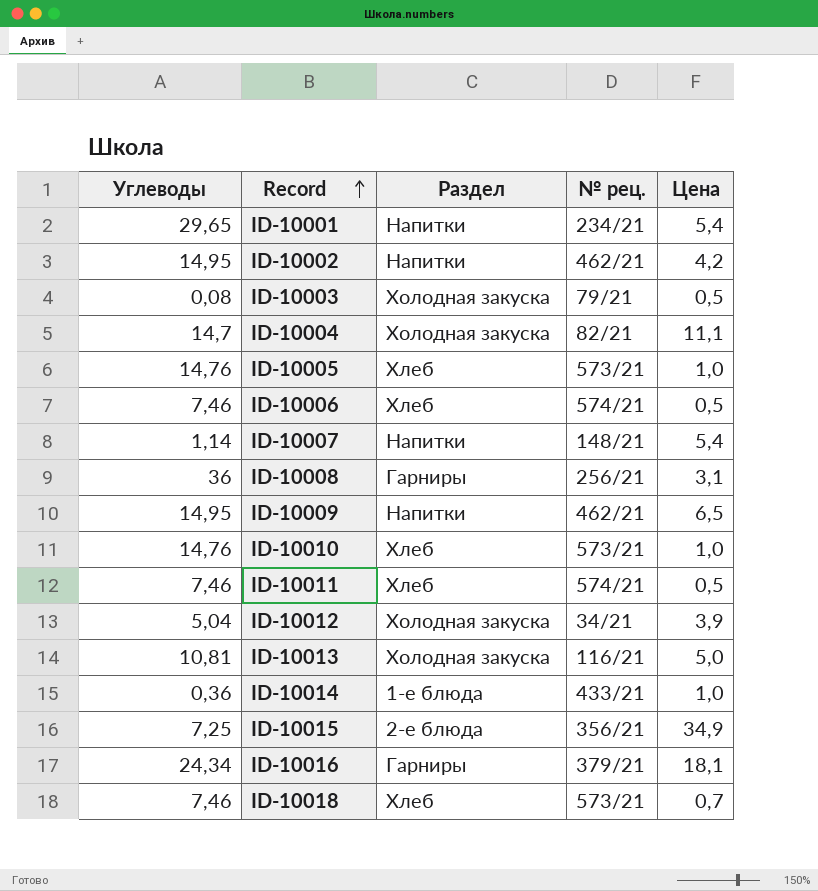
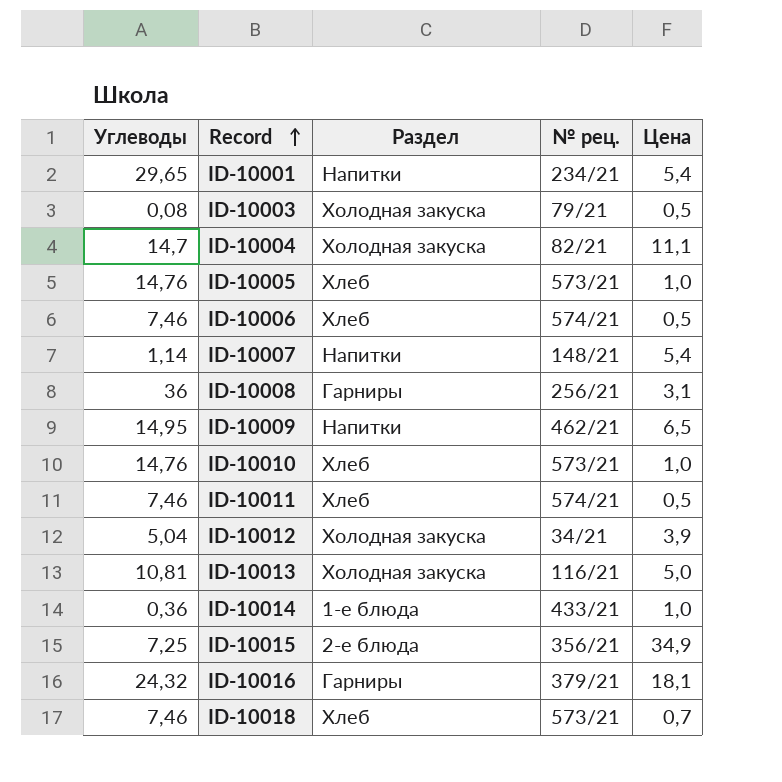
row ID-10002: 14,95 | Напитки | 462/21 | 4,2 -> none
ID-10016 | Углеводы: 24,34 -> 24,32

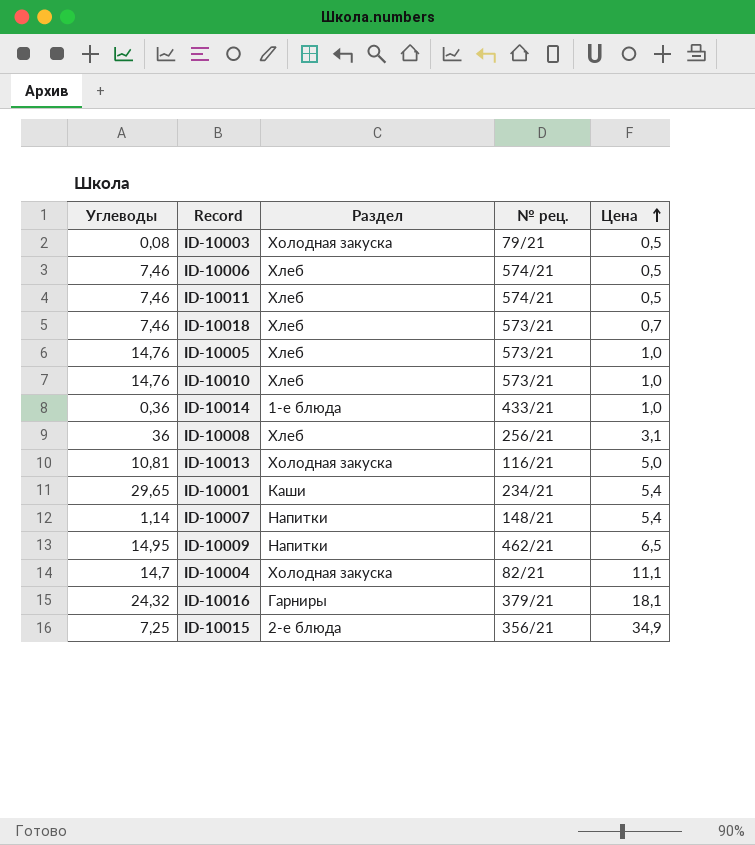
row order: Record ascending -> Цена ascending
row ID-10012: 5,04 | Холодная закуска | 34/21 | 3,9 -> none
ID-10008 | Раздел: Гарниры -> Хлеб
ID-10001 | Раздел: Напитки -> Каши

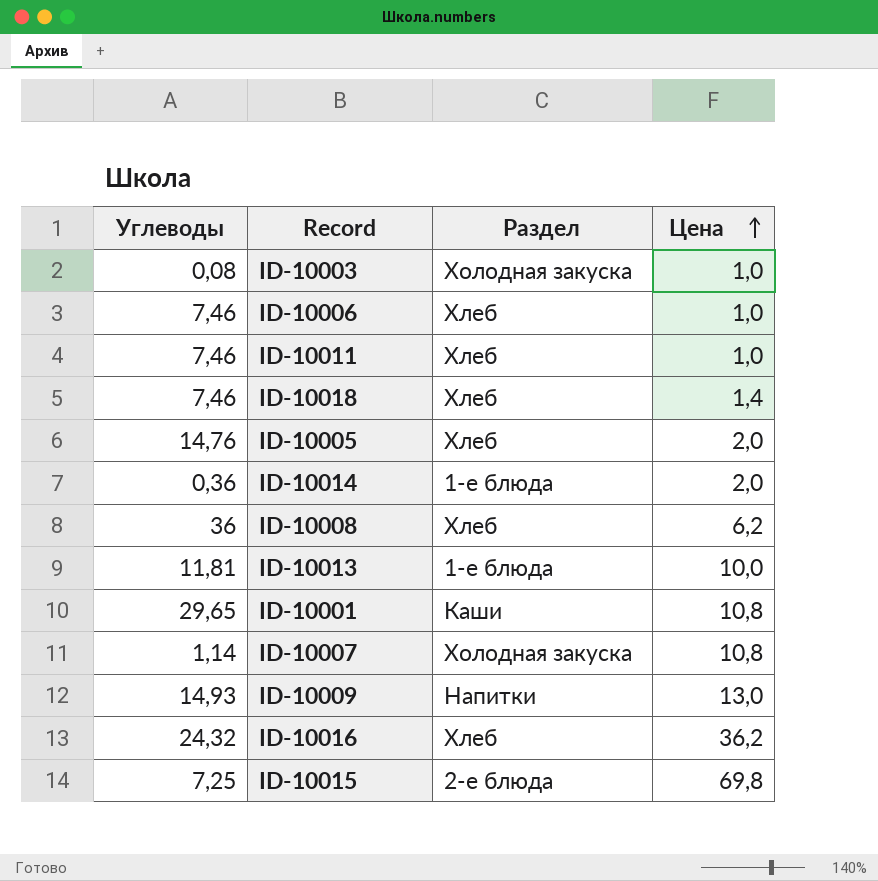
column № рец. | position: 4 -> none
row ID-10010: 14,76 | Хлеб | 573/21 | 1,0 -> none
row ID-10004: 14,7 | Холодная закуска | 82/21 | 11,1 -> none
ID-10003 | Цена: 0,5 -> 1,0
ID-10006 | Цена: 0,5 -> 1,0
ID-10011 | Цена: 0,5 -> 1,0
ID-10018 | Цена: 0,7 -> 1,4
ID-10005 | Цена: 1,0 -> 2,0
ID-10014 | Цена: 1,0 -> 2,0
ID-10008 | Цена: 3,1 -> 6,2
ID-10013 | Углеводы: 10,81 -> 11,81
ID-10013 | Раздел: Холодная закуска -> 1-е блюда
ID-10013 | Цена: 5,0 -> 10,0
ID-10001 | Цена: 5,4 -> 10,8
ID-10007 | Раздел: Напитки -> Холодная закуска
ID-10007 | Цена: 5,4 -> 10,8
ID-10009 | Углеводы: 14,95 -> 14,93
ID-10009 | Цена: 6,5 -> 13,0
ID-10016 | Раздел: Гарниры -> Хлеб
ID-10016 | Цена: 18,1 -> 36,2
ID-10015 | Цена: 34,9 -> 69,8

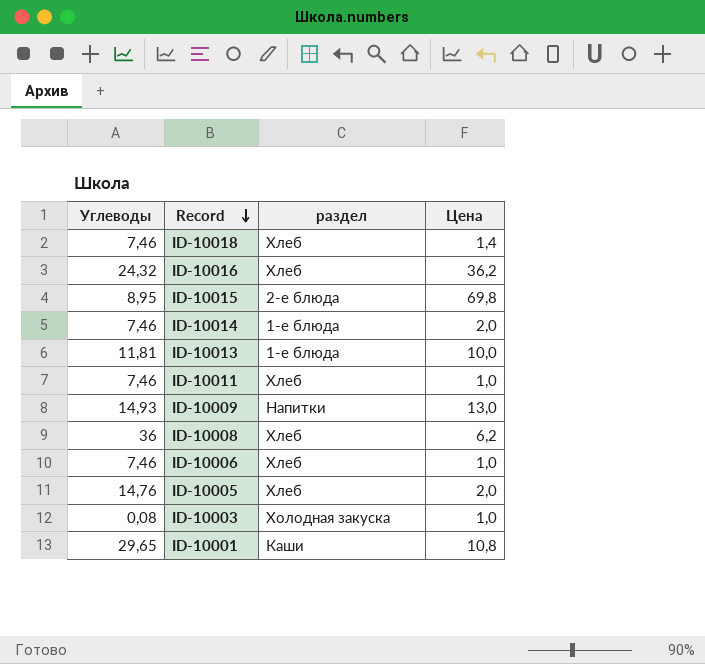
row order: Цена ascending -> Record descending
column name: Раздел -> раздел
row ID-10007: 1,14 | Холодная закуска | 10,8 -> none
ID-10015 | Углеводы: 7,25 -> 8,95
ID-10014 | Углеводы: 0,36 -> 7,46

